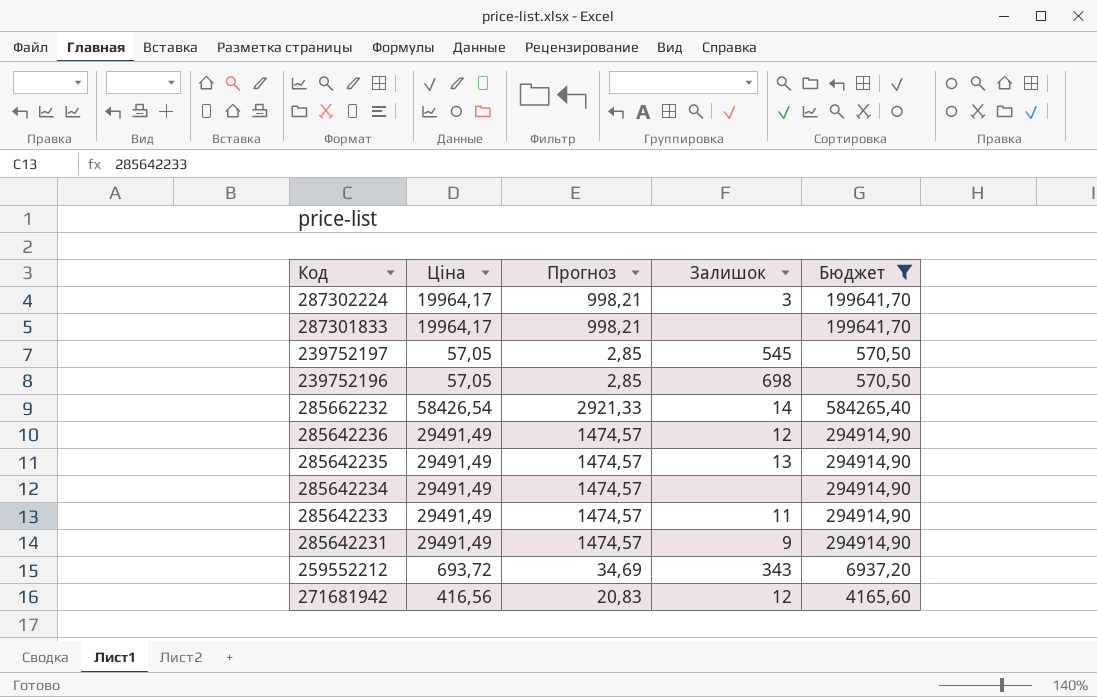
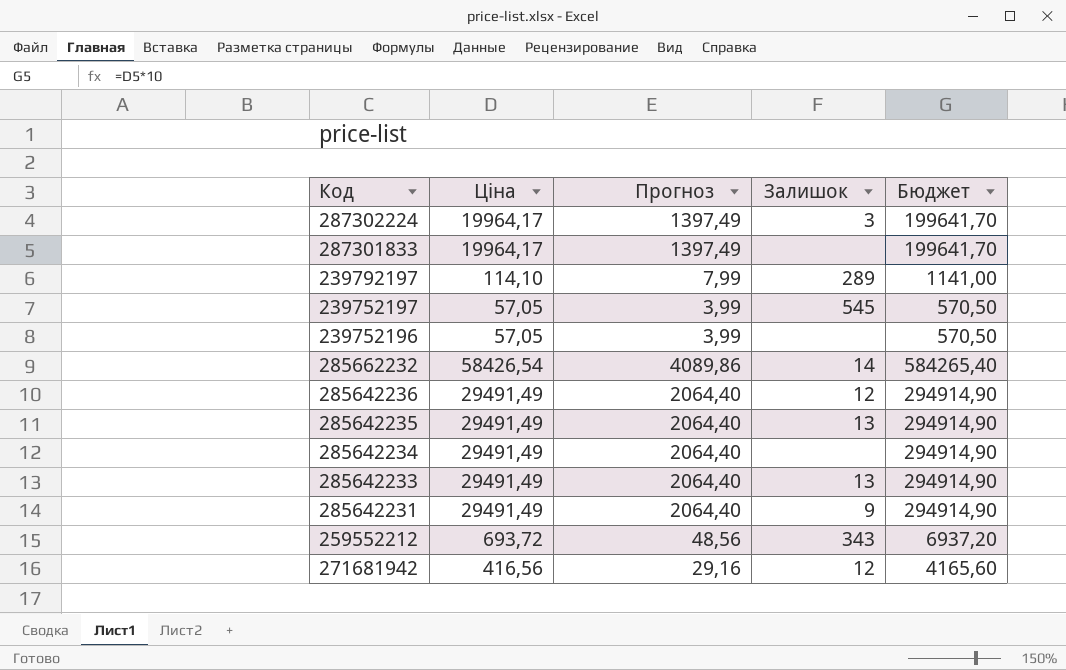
filter: Бюджет != 1141,00 -> none
column Прогноз | formula: [Ціна] * 0,05 -> [Ціна] * 0,07
239752196 | Залишок: 698 -> none
285642233 | Залишок: 11 -> 13

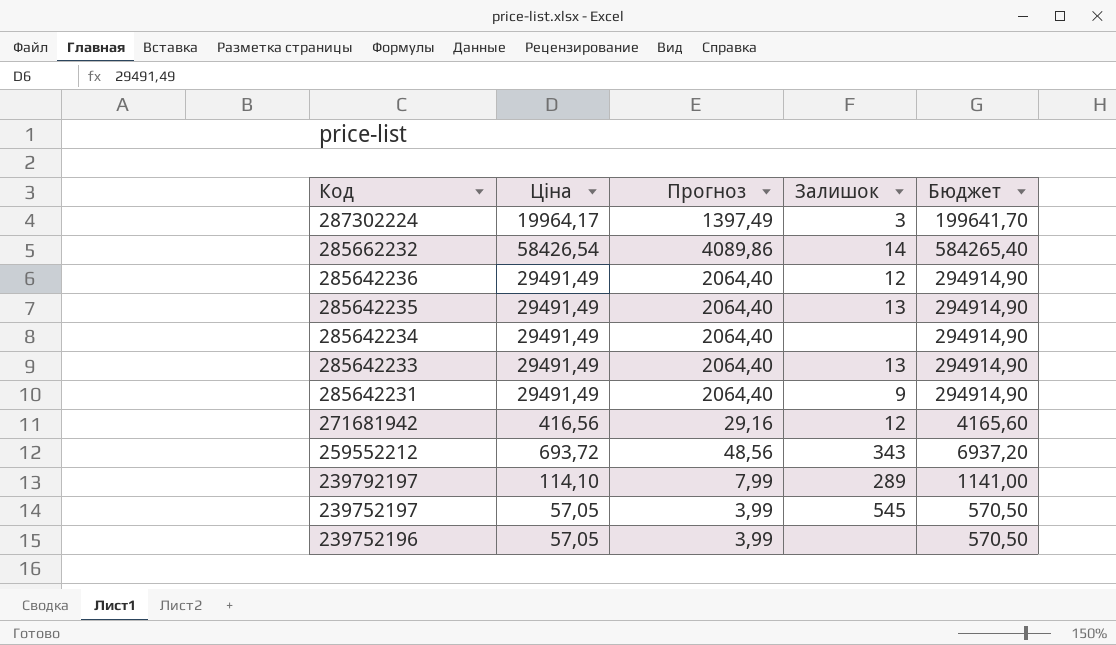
row order: none -> Код descending
row 287301833: 19964,17 | 1397,49 | none | 199641,70 -> none

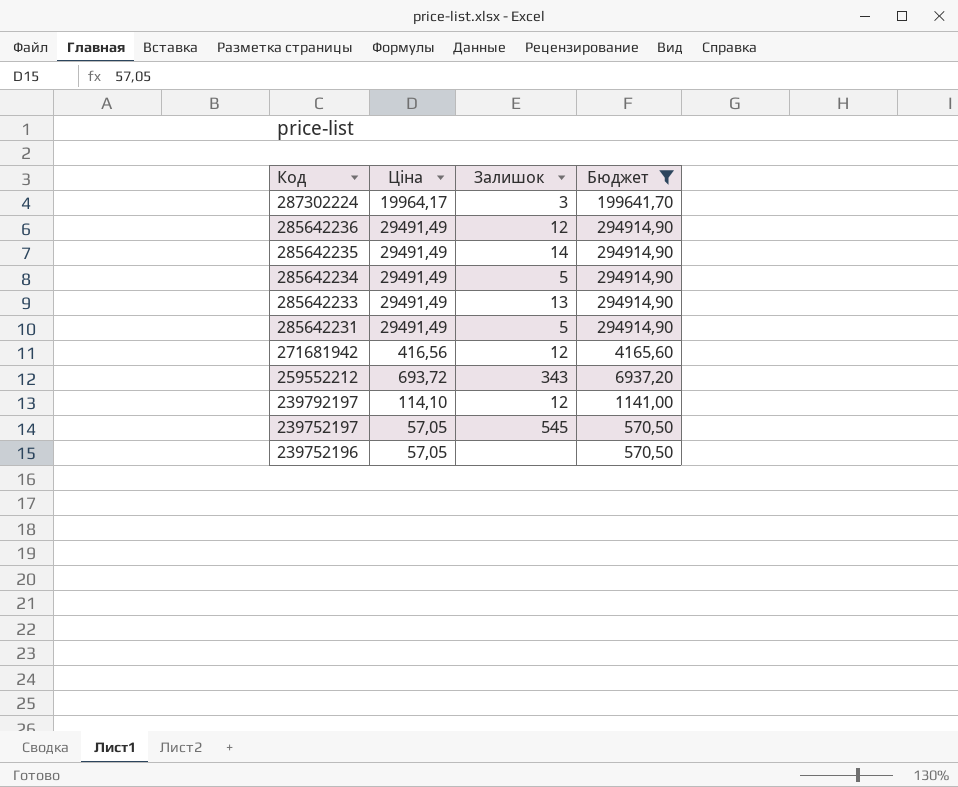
filter: none -> Бюджет != 584265,40
column Прогноз | formula: [Ціна] * 0,07 -> none
285642235 | Залишок: 13 -> 14
285642234 | Залишок: none -> 5
285642231 | Залишок: 9 -> 5
239792197 | Залишок: 289 -> 12

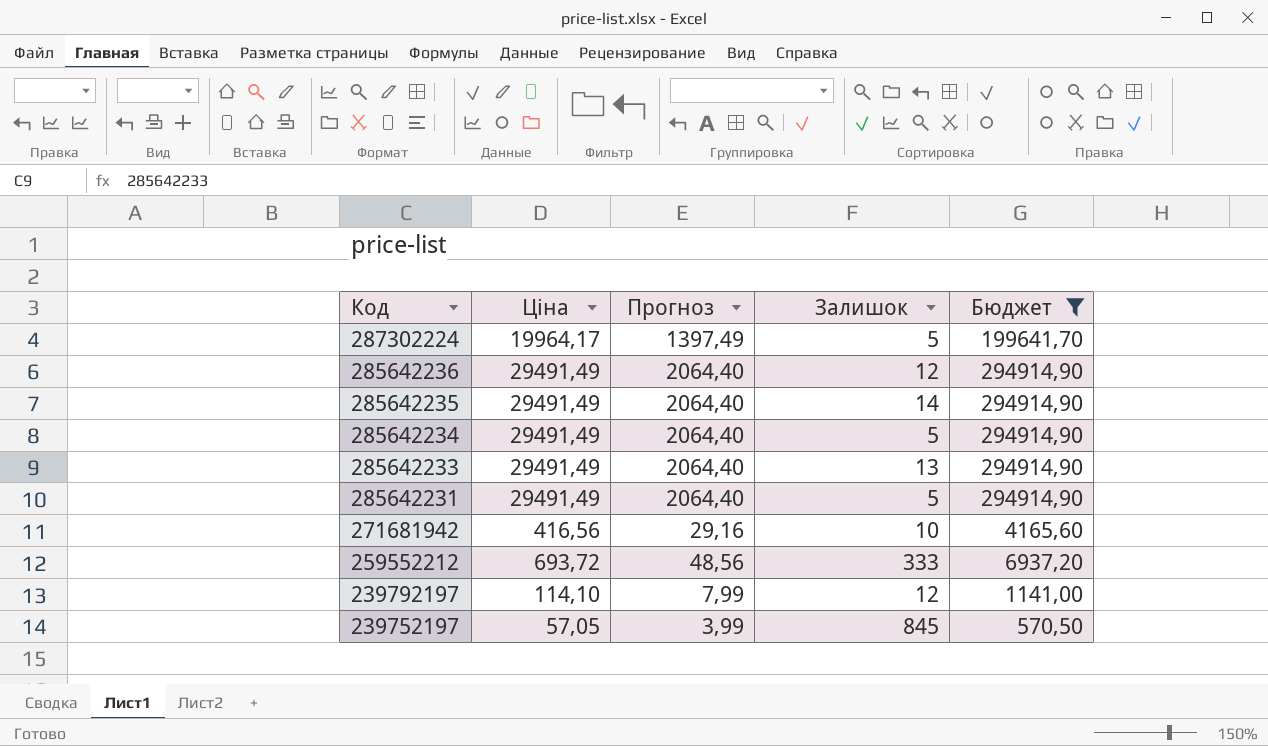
column Прогноз | formula: none -> [Ціна] * 0,07
row 239752196: 57,05 | none | 570,50 -> none
287302224 | Залишок: 3 -> 5
271681942 | Залишок: 12 -> 10
259552212 | Залишок: 343 -> 333
239752197 | Залишок: 545 -> 845

